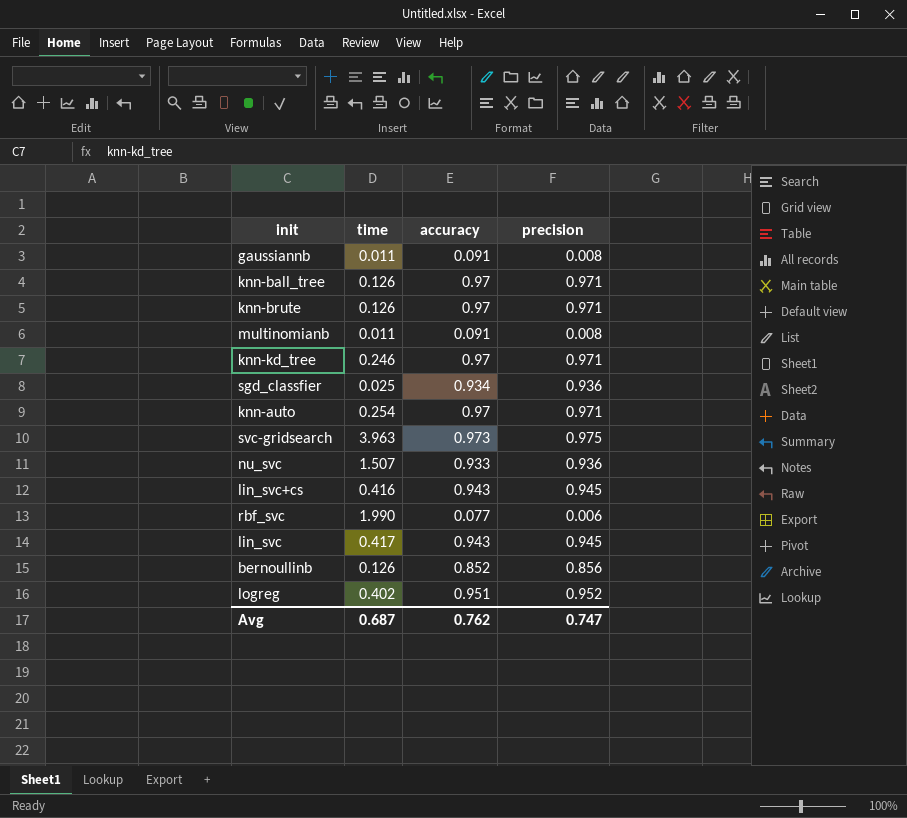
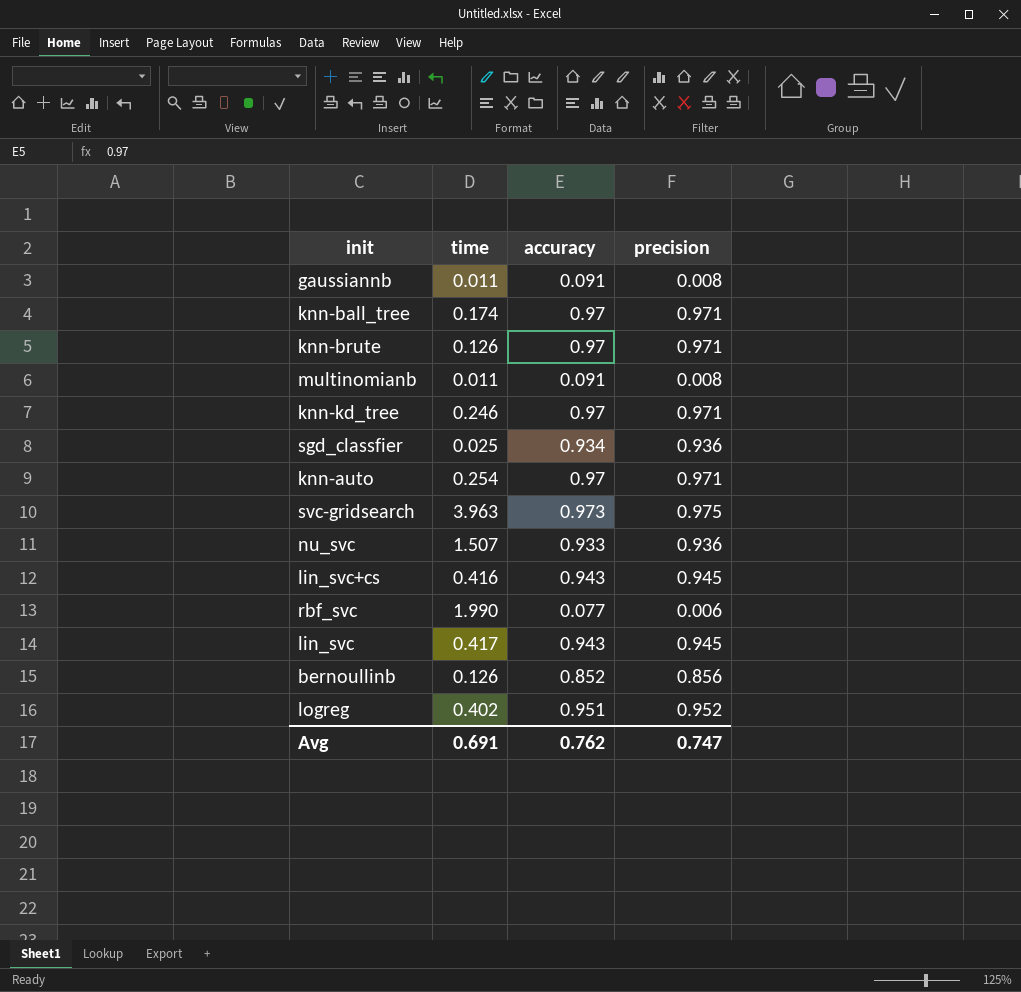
knn-ball_tree | time: 0.126 -> 0.174
Avg | time: 0.687 -> 0.691

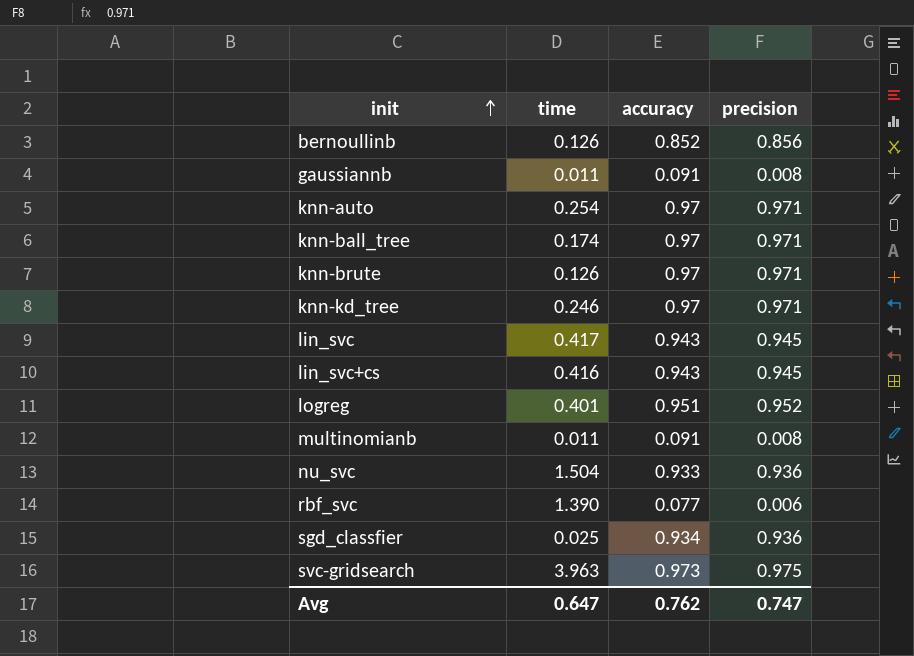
row order: none -> init ascending
logreg | time: 0.402 -> 0.401
nu_svc | time: 1.507 -> 1.504
rbf_svc | time: 1.990 -> 1.390
Avg | time: 0.691 -> 0.647

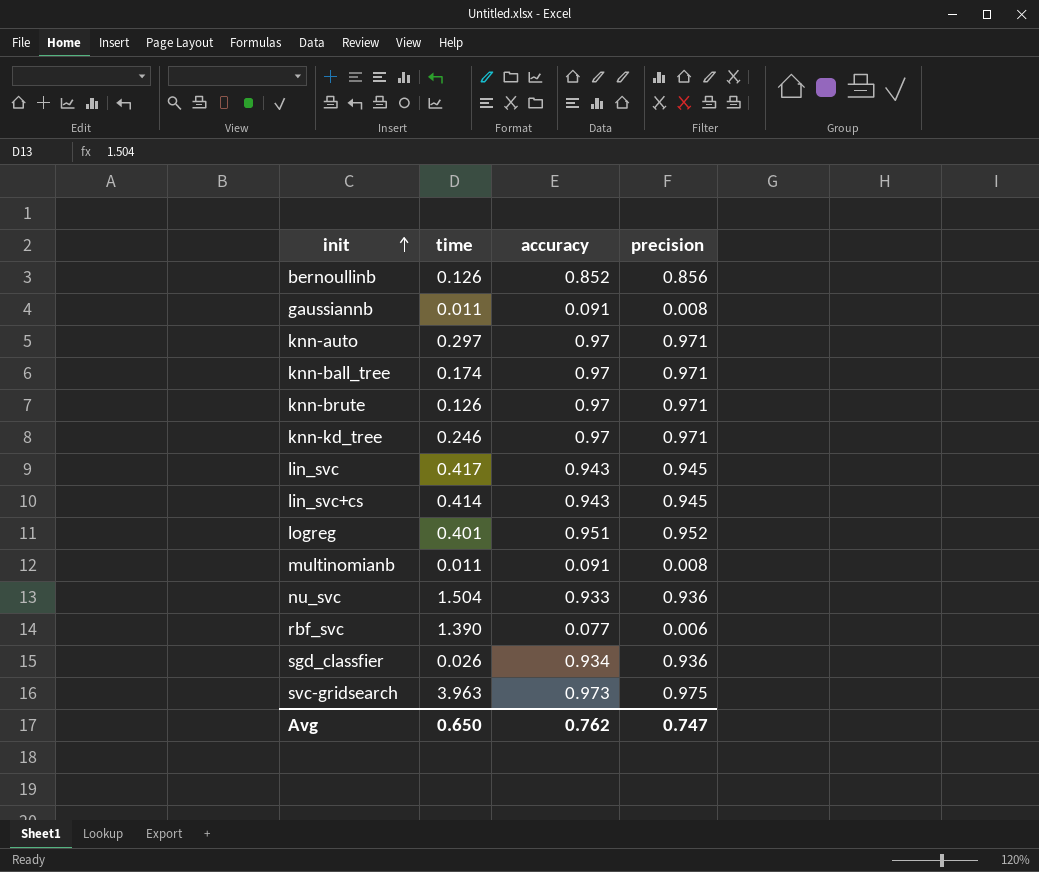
knn-auto | time: 0.254 -> 0.297
lin_svc+cs | time: 0.416 -> 0.414
sgd_classfier | time: 0.025 -> 0.026
Avg | time: 0.647 -> 0.650

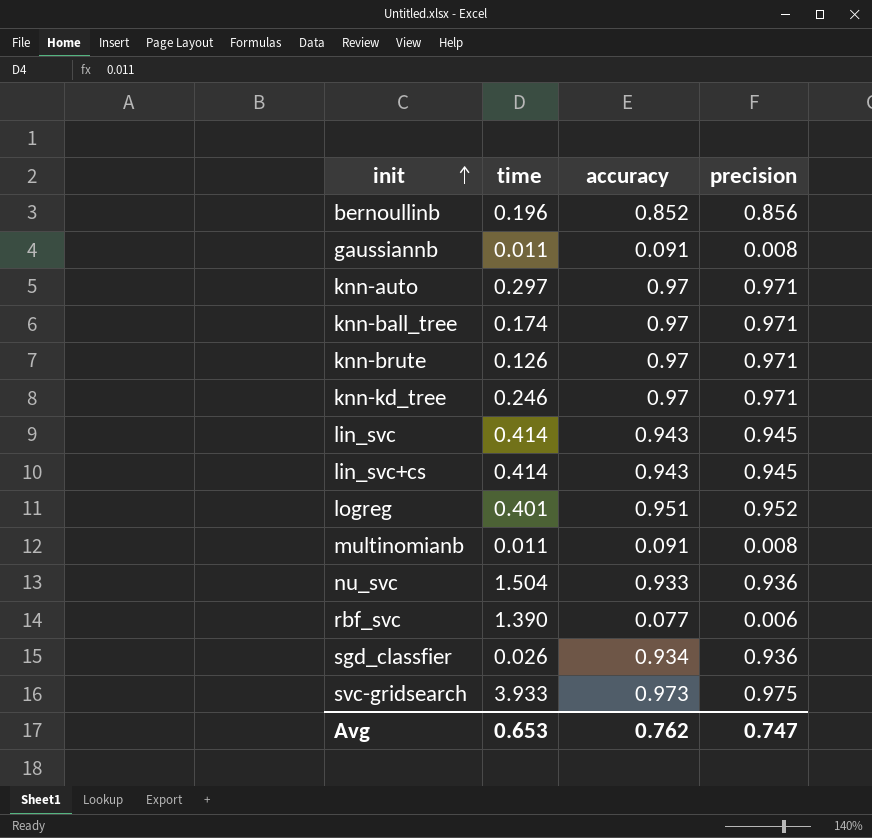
bernoullinb | time: 0.126 -> 0.196
lin_svc | time: 0.417 -> 0.414
svc-gridsearch | time: 3.963 -> 3.933
Avg | time: 0.650 -> 0.653

